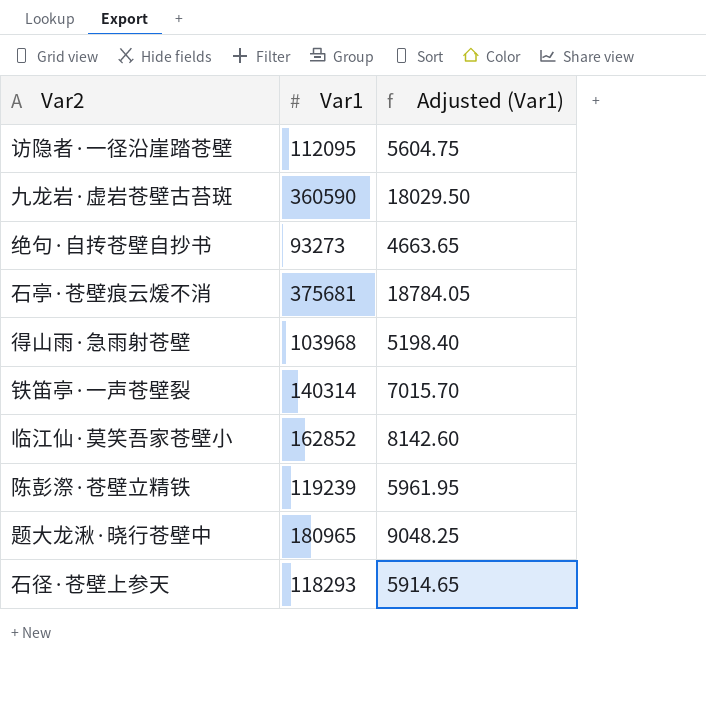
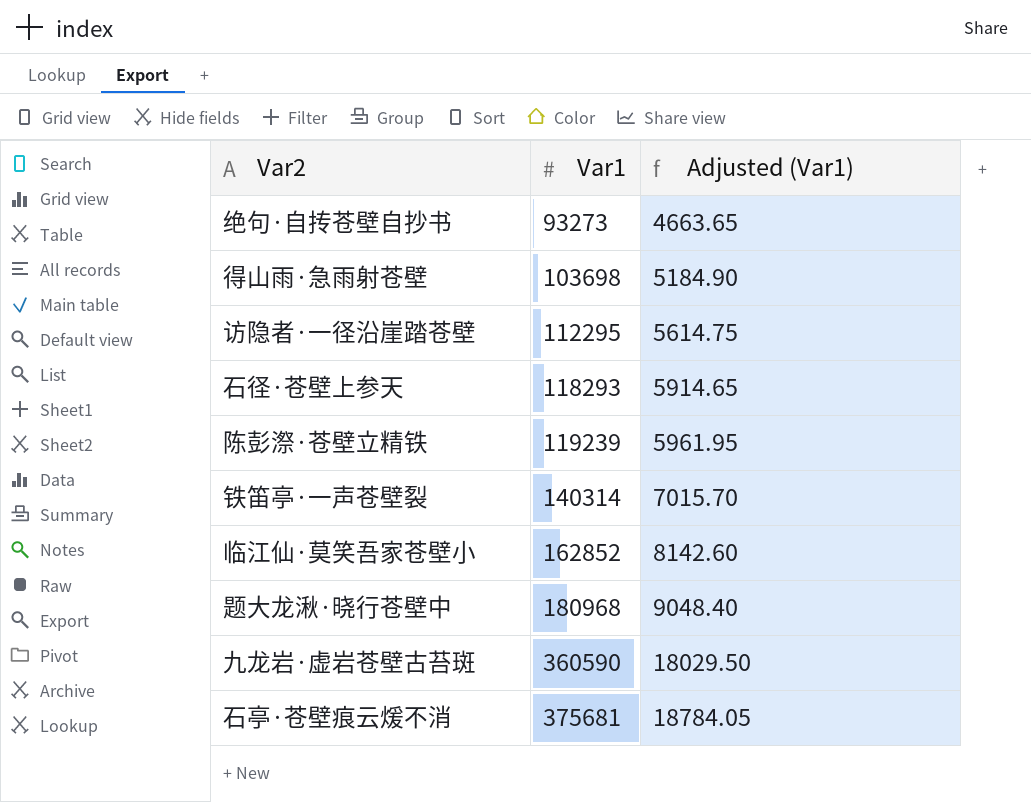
row order: none -> Var1 ascending
得山雨·急雨射苍壁 | Var1: 103968 -> 103698
得山雨·急雨射苍壁 | Adjusted (Var1): 5198.40 -> 5184.90
访隐者·一径沿崖踏苍壁 | Var1: 112095 -> 112295
访隐者·一径沿崖踏苍壁 | Adjusted (Var1): 5604.75 -> 5614.75
题大龙湫·晓行苍壁中 | Var1: 180965 -> 180968
题大龙湫·晓行苍壁中 | Adjusted (Var1): 9048.25 -> 9048.40

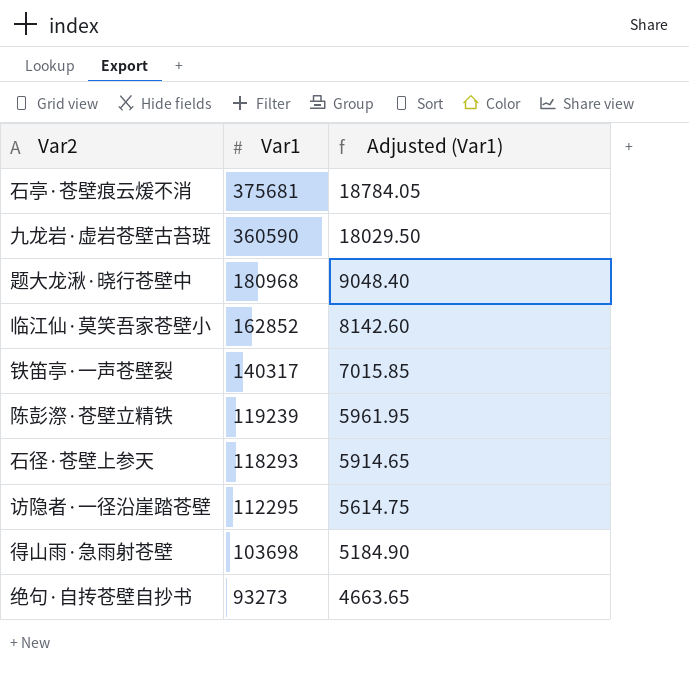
row order: Var1 ascending -> Var1 descending
铁笛亭·一声苍壁裂 | Var1: 140314 -> 140317
铁笛亭·一声苍壁裂 | Adjusted (Var1): 7015.70 -> 7015.85

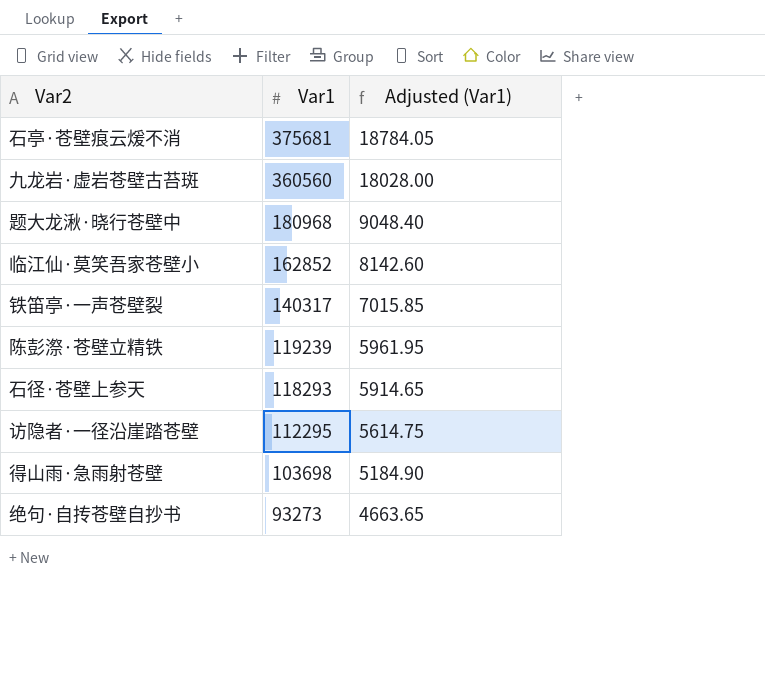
九龙岩·虚岩苍壁古苔斑 | Var1: 360590 -> 360560
九龙岩·虚岩苍壁古苔斑 | Adjusted (Var1): 18029.50 -> 18028.00

